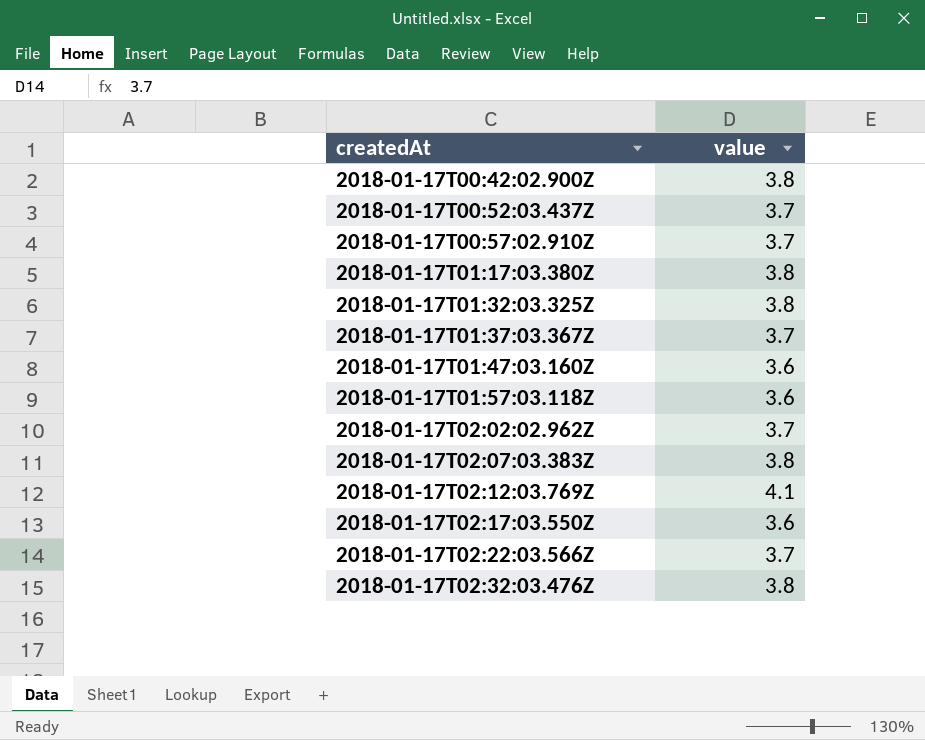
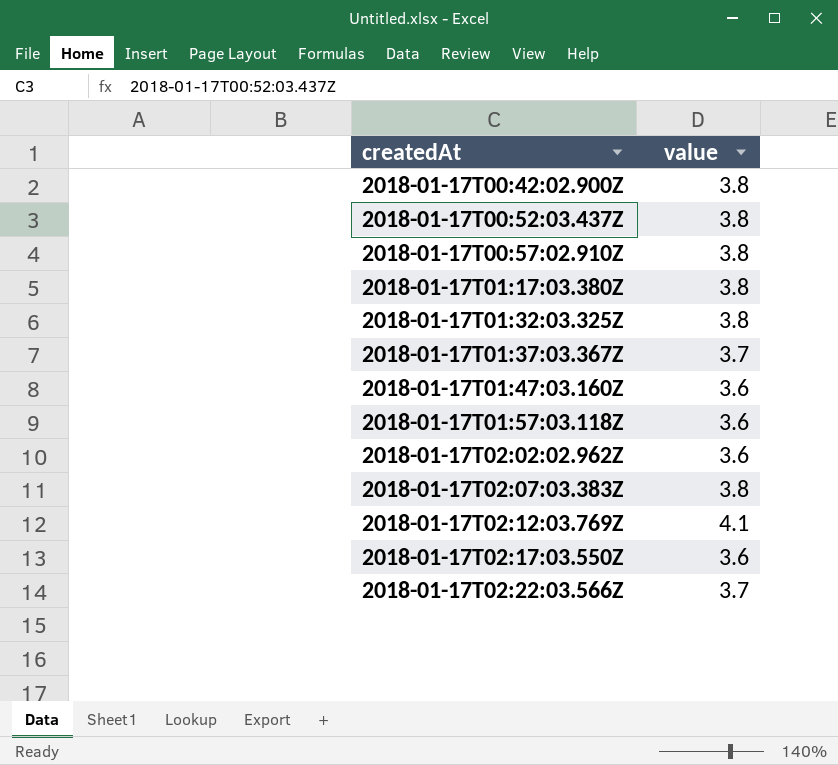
row 2018-01-17T02:32:03.476Z: 3.8 -> none
2018-01-17T00:52:03.437Z | value: 3.7 -> 3.8
2018-01-17T00:57:02.910Z | value: 3.7 -> 3.8
2018-01-17T02:02:02.962Z | value: 3.7 -> 3.6

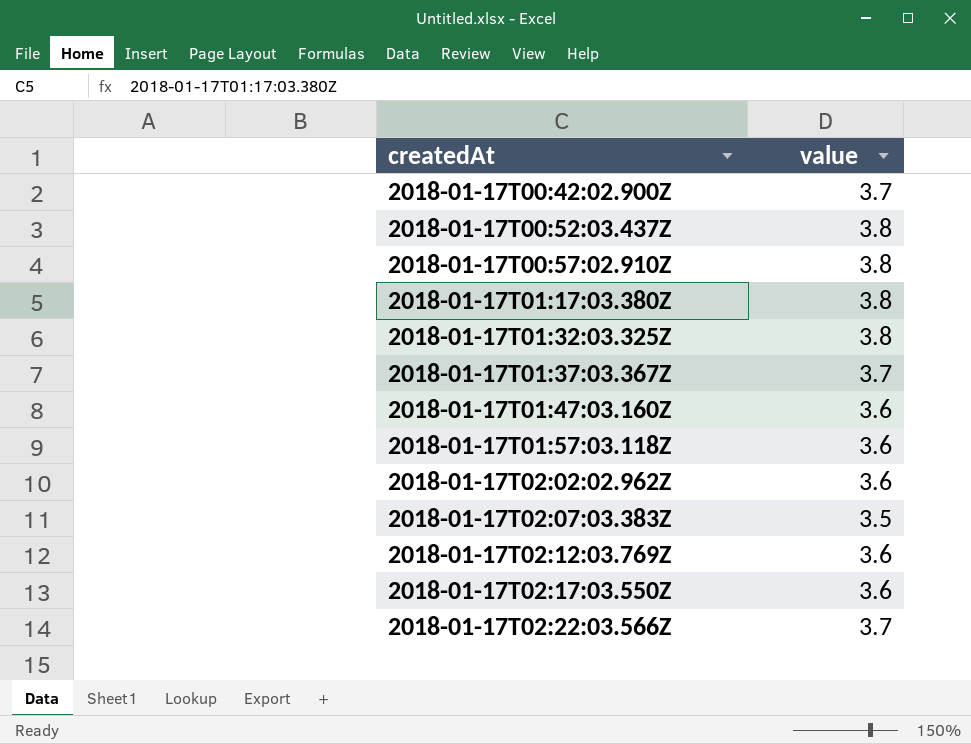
2018-01-17T00:42:02.900Z | value: 3.8 -> 3.7
2018-01-17T02:07:03.383Z | value: 3.8 -> 3.5
2018-01-17T02:12:03.769Z | value: 4.1 -> 3.6

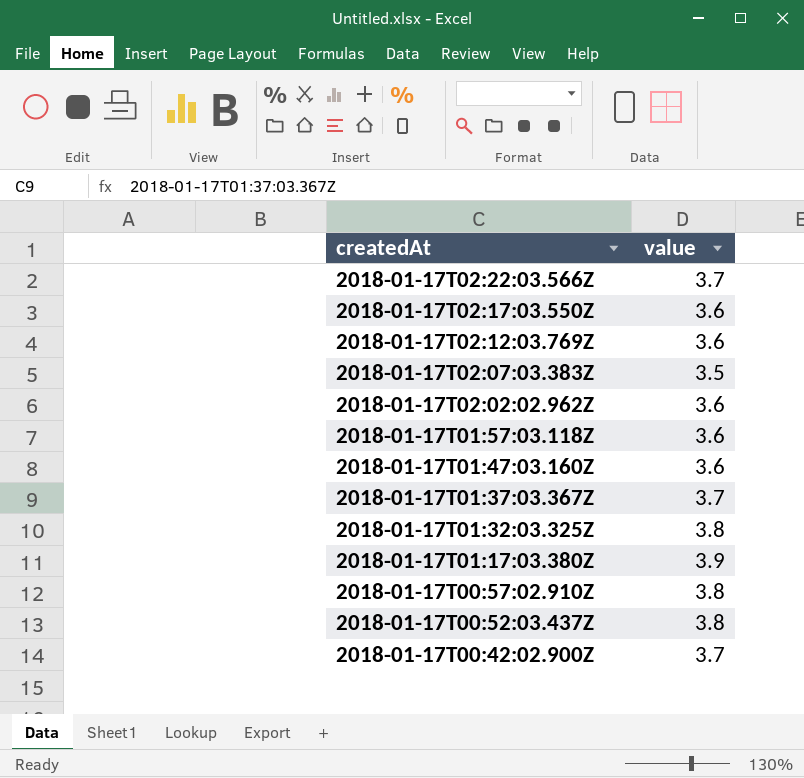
row order: createdAt ascending -> createdAt descending
2018-01-17T01:17:03.380Z | value: 3.8 -> 3.9

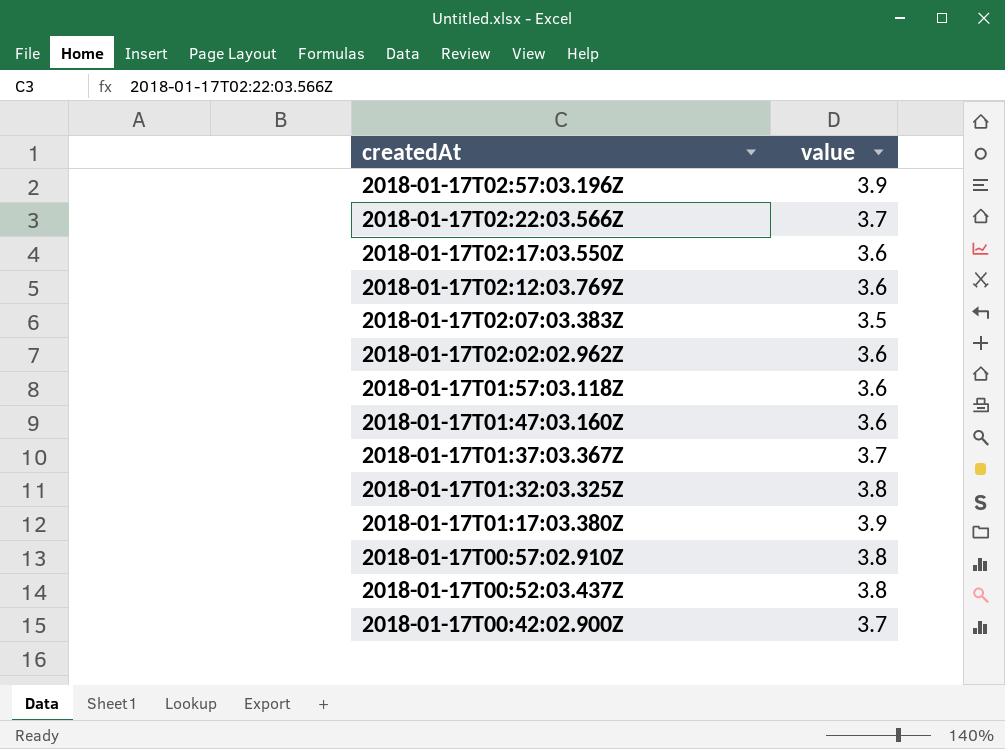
row 2018-01-17T02:57:03.196Z: none -> 3.9

